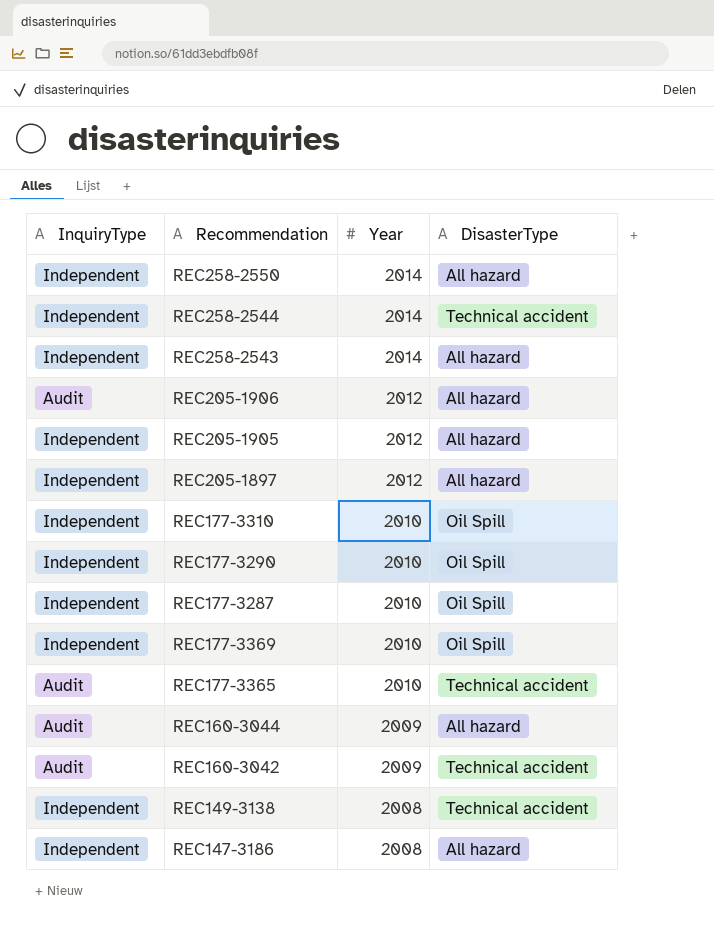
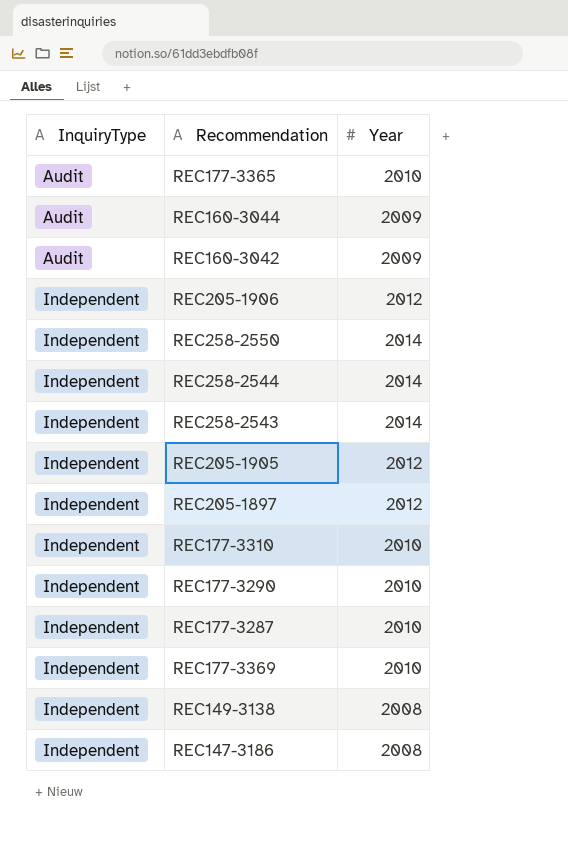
row order: Year descending -> InquiryType ascending
column DisasterType | position: 4 -> none
REC205-1906 | InquiryType: Audit -> Independent

